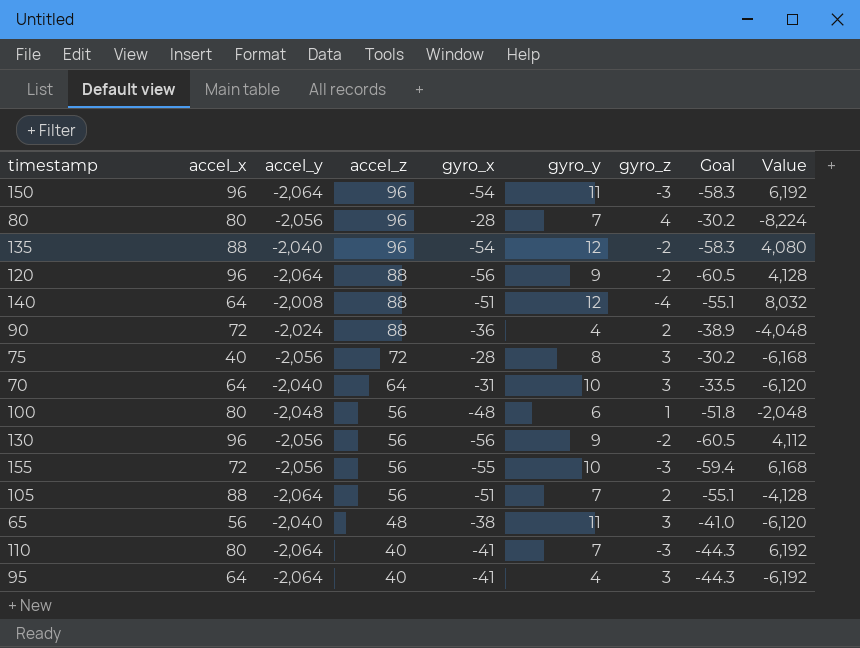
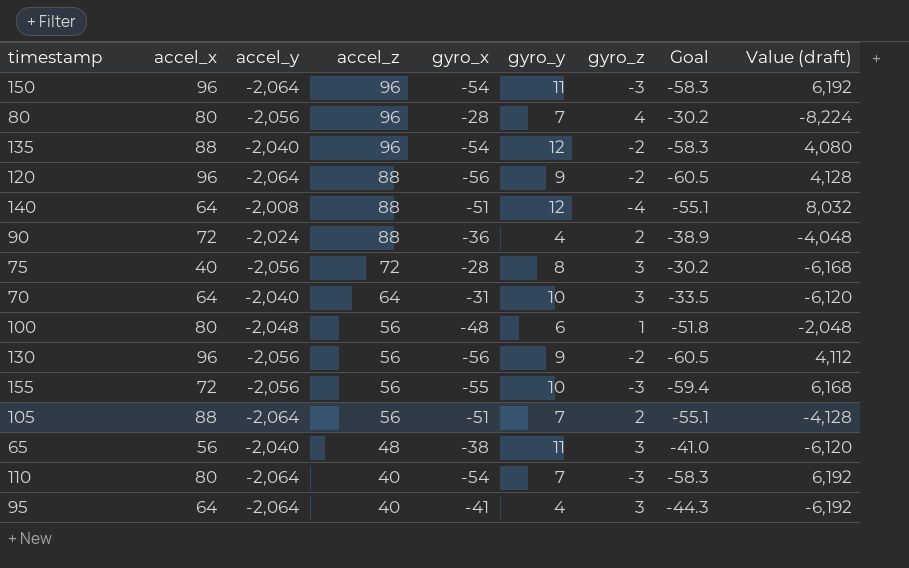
column name: Value -> Value (draft)
110 | gyro_x: -41 -> -54
110 | Goal: -44.3 -> -58.3

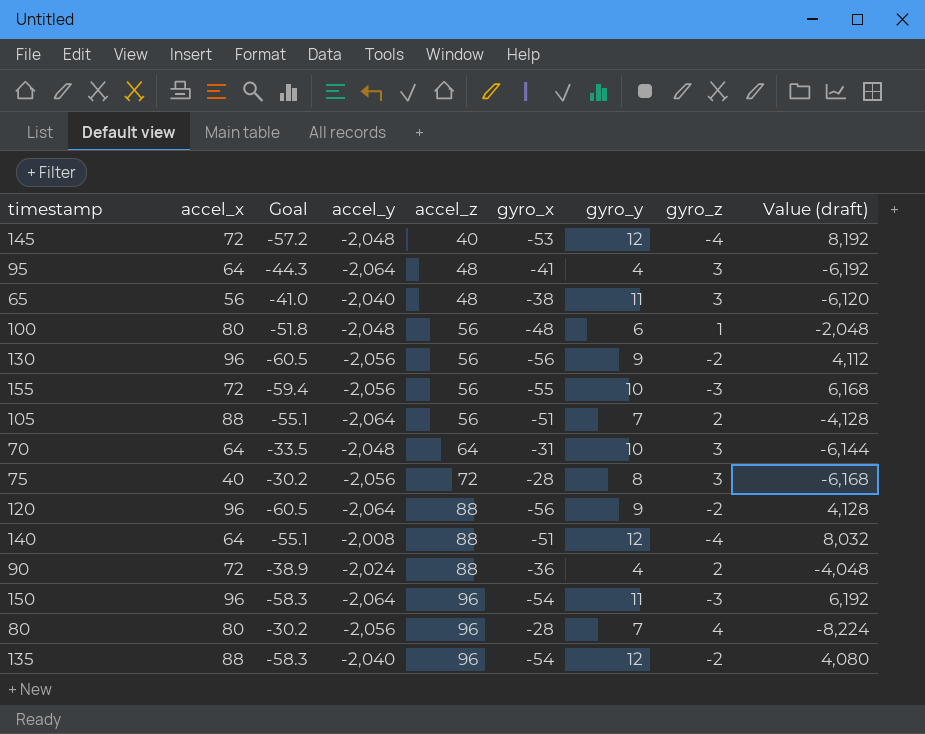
row order: accel_z descending -> accel_z ascending
column Goal | position: 8 -> 3
row 110: 80 | -2,064 | 40 | -54 | 7 | -3 | -58.3 | 6,192 -> none
row 145: none -> 72 | -57.2 | -2,048 | 40 | -53 | 12 | -4 | 8,192
95 | accel_z: 40 -> 48
70 | accel_y: -2,040 -> -2,048
70 | Value (draft): -6,120 -> -6,144

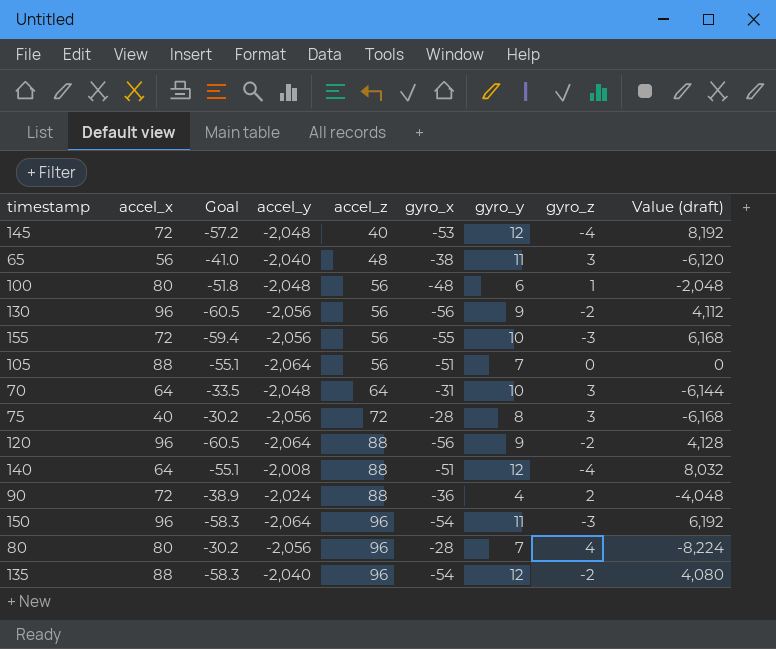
row 95: 64 | -44.3 | -2,064 | 48 | -41 | 4 | 3 | -6,192 -> none
105 | gyro_z: 2 -> 0
105 | Value (draft): -4,128 -> 0

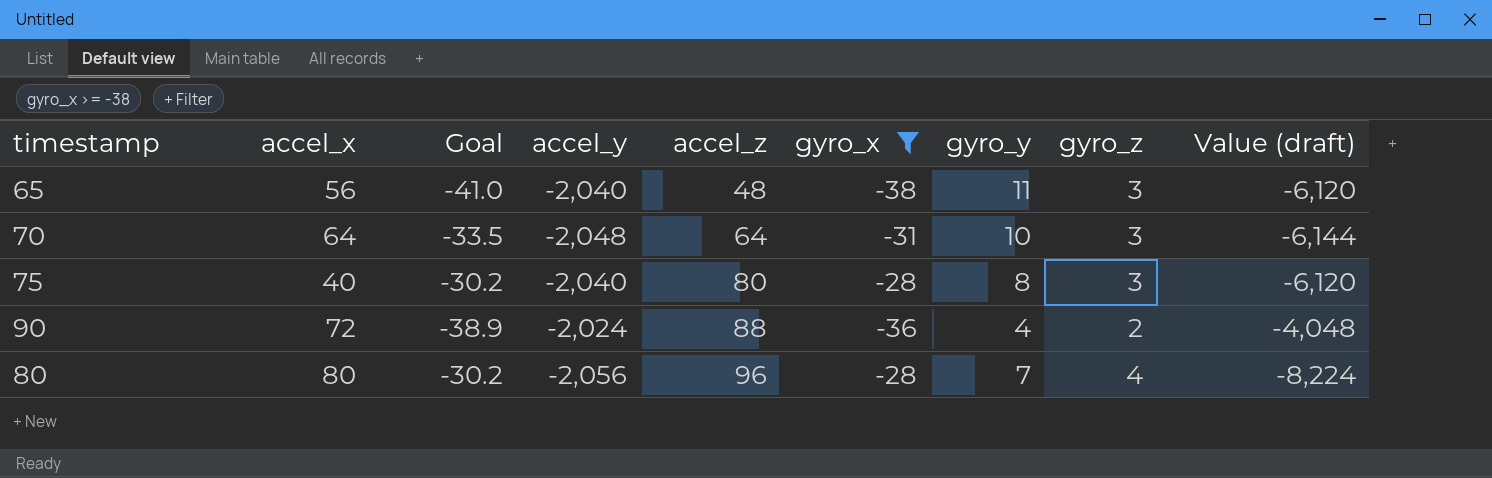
filter: none -> gyro_x >= -38
75 | accel_y: -2,056 -> -2,040
75 | accel_z: 72 -> 80
75 | Value (draft): -6,168 -> -6,120

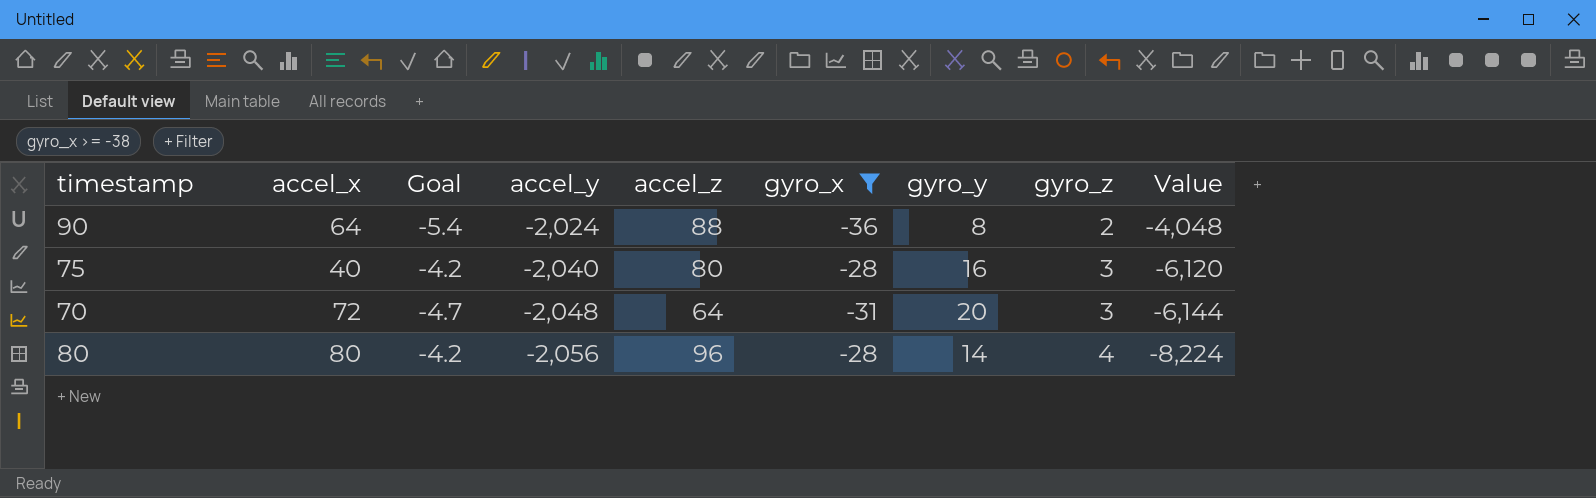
row order: accel_z ascending -> accel_y descending
column Goal | formula: [gyro_x] * 1.08 -> [gyro_x] * 0.15
column name: Value (draft) -> Value
row 65: 56 | -41.0 | -2,040 | 48 | -38 | 11 | 3 | -6,120 -> none
90 | accel_x: 72 -> 64
90 | gyro_y: 4 -> 8
75 | gyro_y: 8 -> 16
70 | accel_x: 64 -> 72
70 | gyro_y: 10 -> 20
80 | gyro_y: 7 -> 14

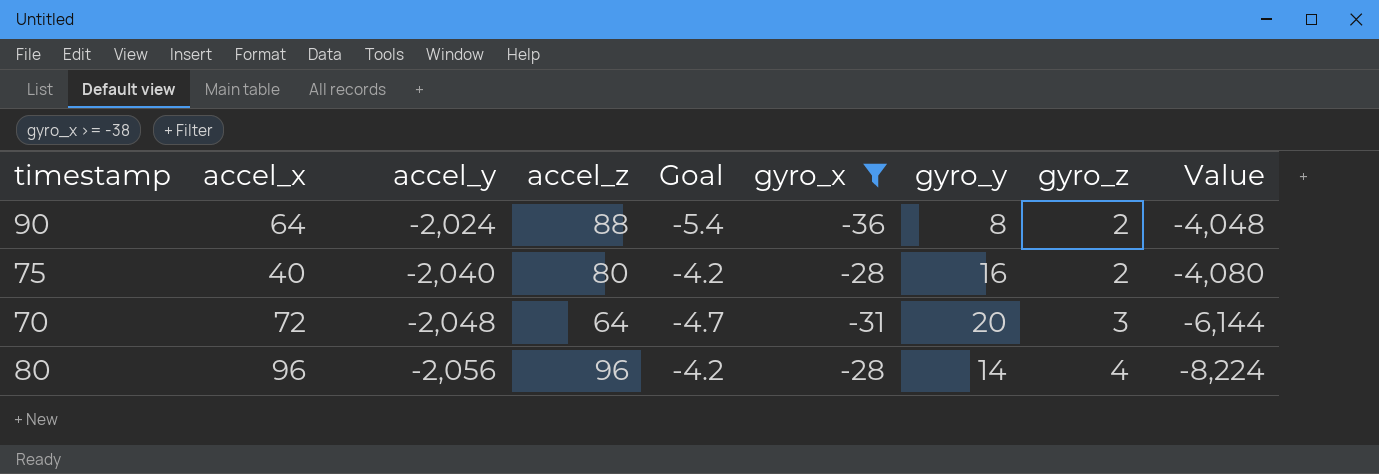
column Goal | position: 3 -> 5
75 | gyro_z: 3 -> 2
75 | Value: -6,120 -> -4,080
80 | accel_x: 80 -> 96

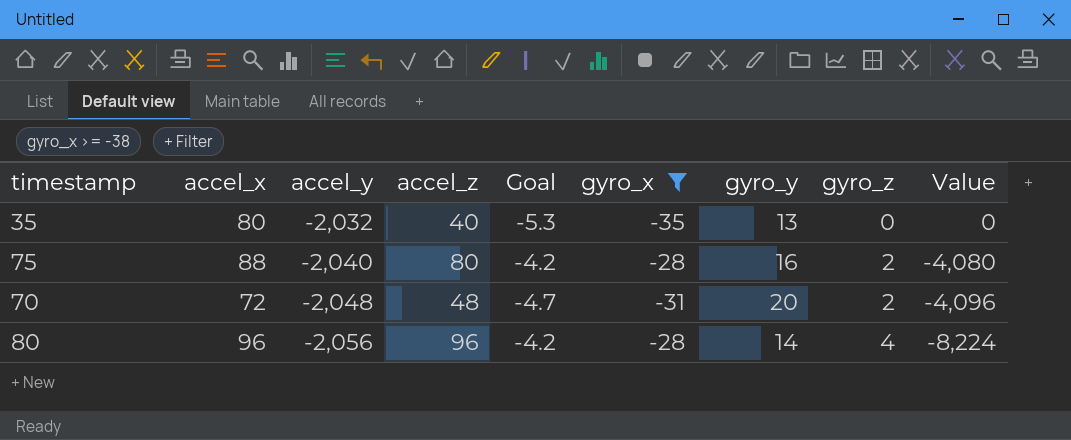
row 90: 64 | -2,024 | 88 | -5.4 | -36 | 8 | 2 | -4,048 -> none
row 35: none -> 80 | -2,032 | 40 | -5.3 | -35 | 13 | 0 | 0
75 | accel_x: 40 -> 88
70 | accel_z: 64 -> 48
70 | gyro_z: 3 -> 2
70 | Value: -6,144 -> -4,096

